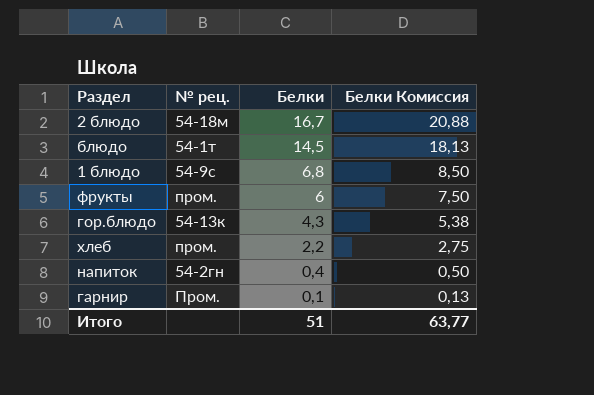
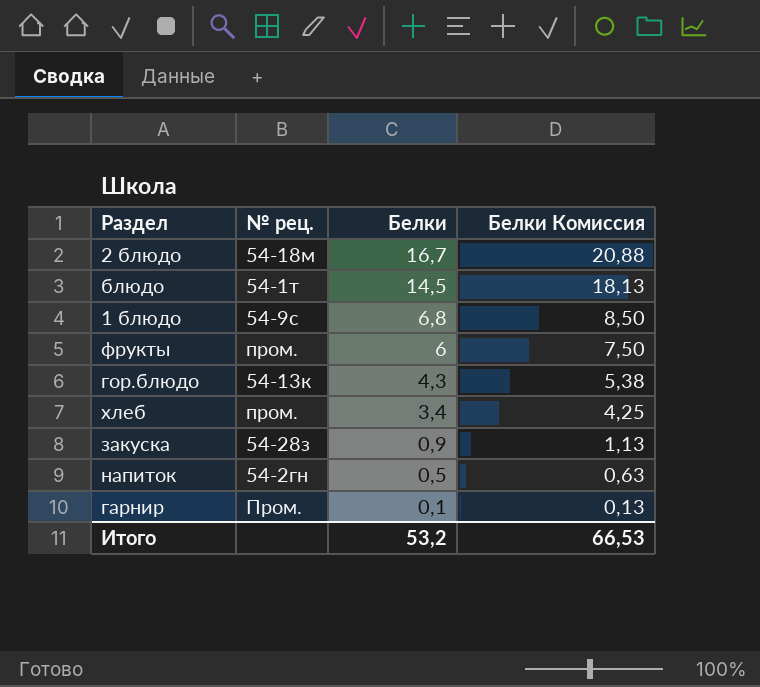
хлеб | Белки: 2,2 -> 3,4
хлеб | Белки Комиссия: 2,75 -> 4,25
row закуска: none -> 54-28з | 0,9 | 1,13
напиток | Белки: 0,4 -> 0,5
напиток | Белки Комиссия: 0,50 -> 0,63
Итого | Белки: 51 -> 53,2
Итого | Белки Комиссия: 63,77 -> 66,53

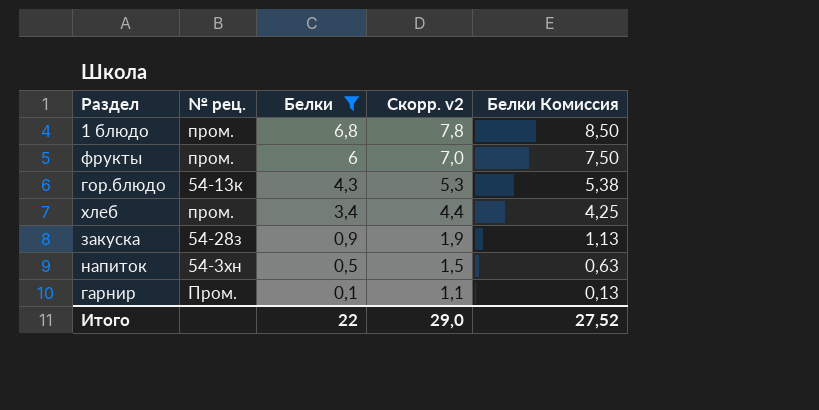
filter: none -> Белки <= 6,8
column Скорр. v2 | formula: none -> [Белки] + 1
1 блюдо | № рец.: 54-9с -> пром.
напиток | № рец.: 54-2гн -> 54-3хн
Итого | Белки: 53,2 -> 22
Итого | Белки Комиссия: 66,53 -> 27,52

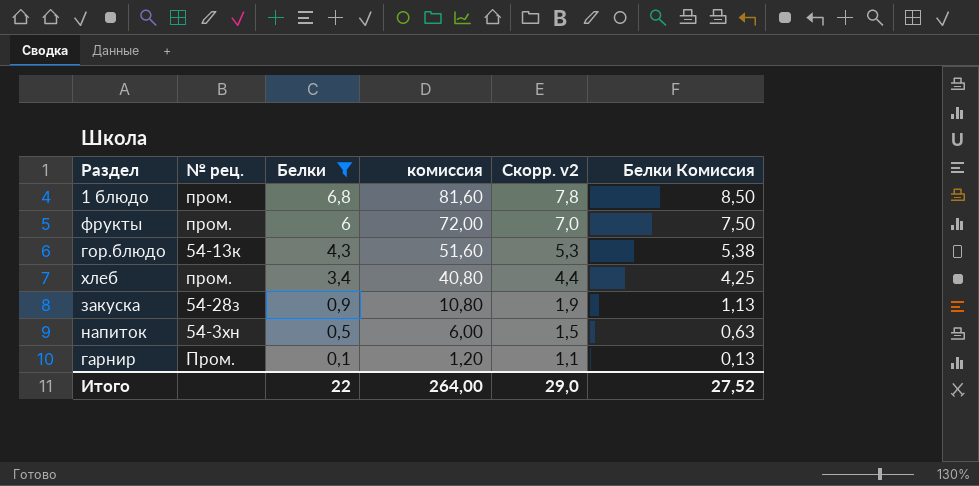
column комиссия | formula: none -> [Белки] * 12

